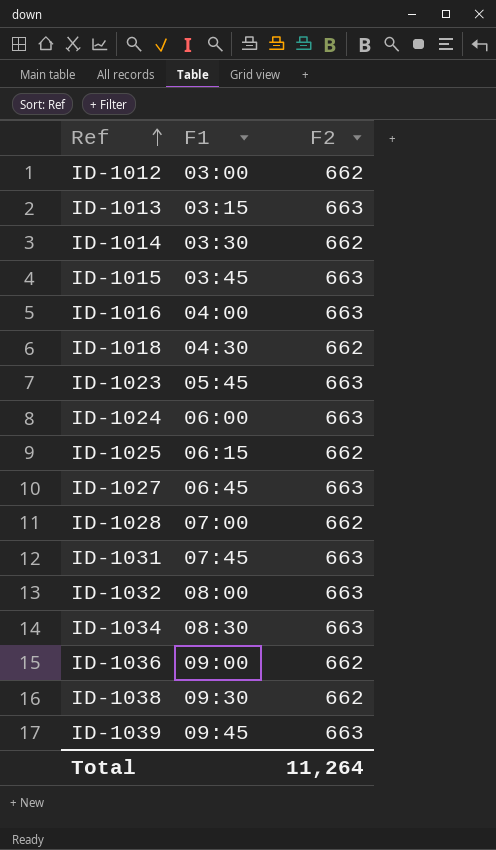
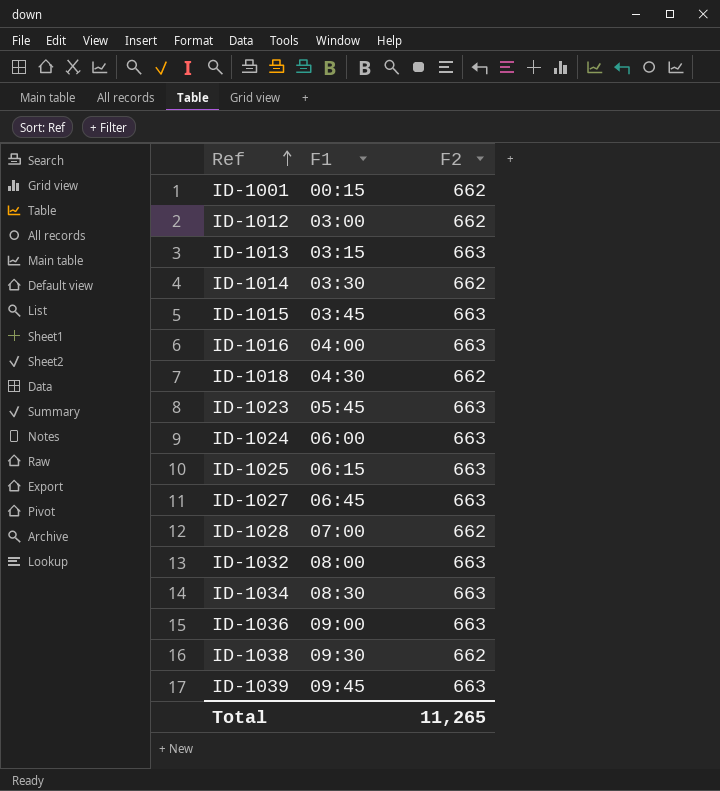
row ID-1031: 07:45 | 663 -> none
row ID-1001: none -> 00:15 | 662
ID-1025 | F2: 662 -> 663
ID-1036 | F2: 662 -> 663
Total | F2: 11,264 -> 11,265

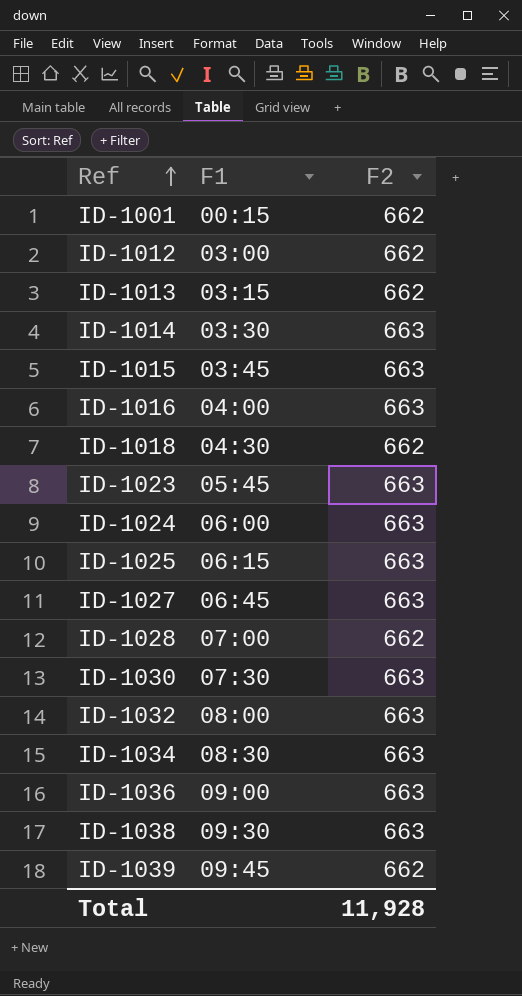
ID-1013 | F2: 663 -> 662
ID-1014 | F2: 662 -> 663
row ID-1030: none -> 07:30 | 663
ID-1038 | F2: 662 -> 663
ID-1039 | F2: 663 -> 662
Total | F2: 11,265 -> 11,928

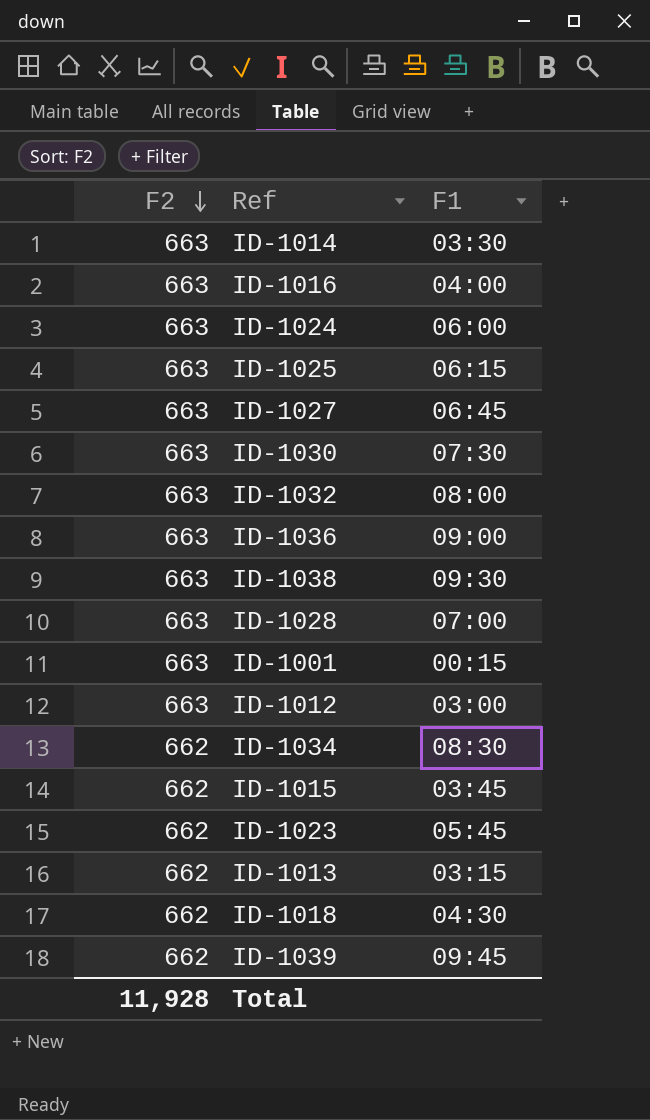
row order: Ref ascending -> F2 descending
column F2 | position: 3 -> 1
ID-1028 | F2: 662 -> 663
ID-1001 | F2: 662 -> 663
ID-1012 | F2: 662 -> 663
ID-1034 | F2: 663 -> 662
ID-1015 | F2: 663 -> 662
ID-1023 | F2: 663 -> 662

